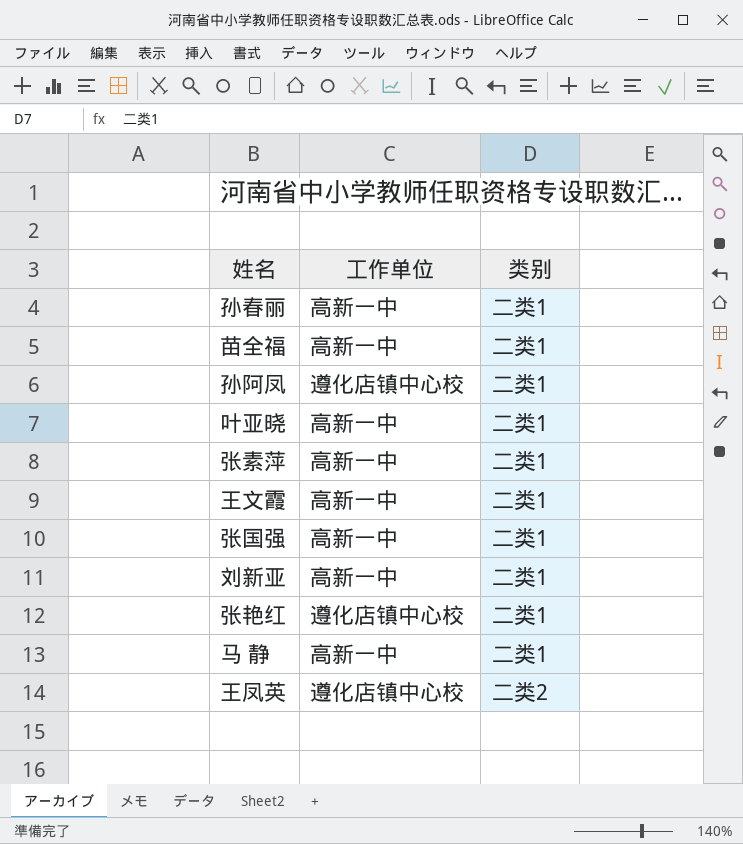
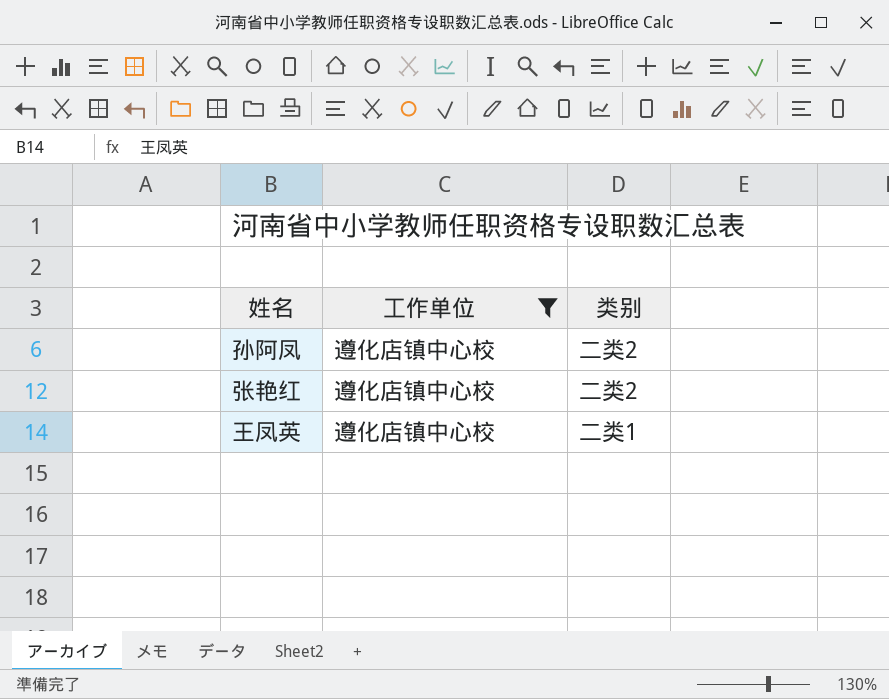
filter: none -> 工作单位 = 遵化店镇中心校
孙阿凤 | 类别: 二类1 -> 二类2
张艳红 | 类别: 二类1 -> 二类2
王凤英 | 类别: 二类2 -> 二类1

